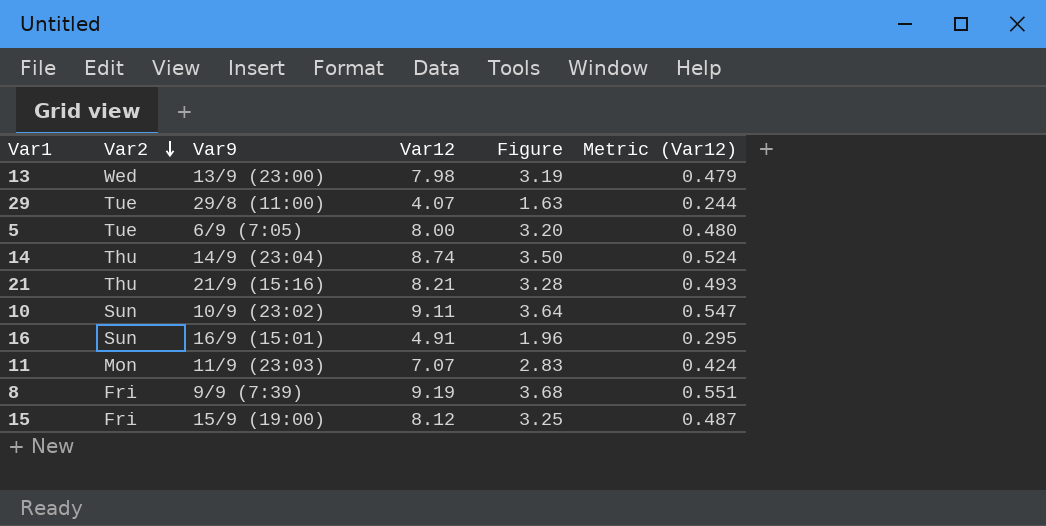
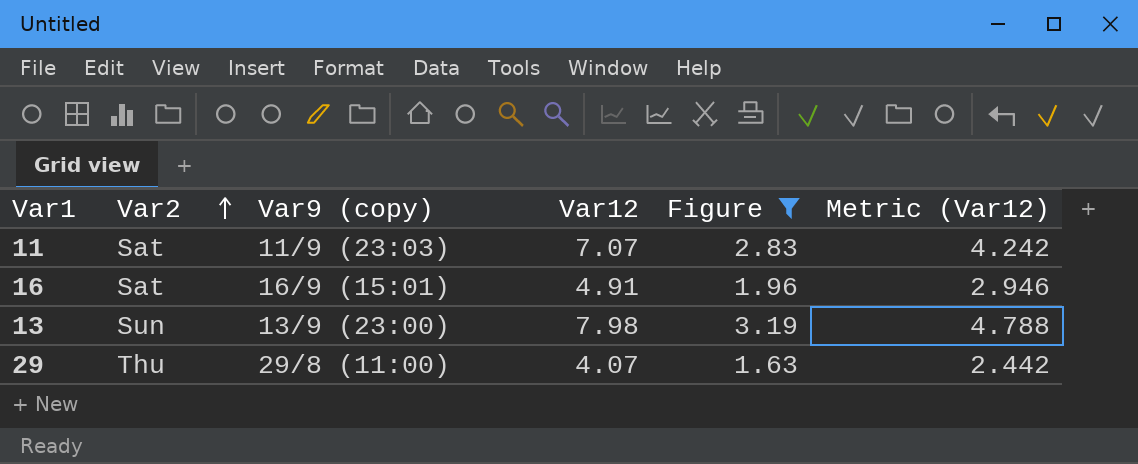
filter: none -> Figure <= 3.19
row order: Var2 descending -> Var2 ascending
column name: Var9 -> Var9 (copy)
column Metric (Var12) | formula: [Var12] * 0.06 -> [Var12] * 0.6
11 | Var2: Mon -> Sat
16 | Var2: Sun -> Sat
13 | Var2: Wed -> Sun
29 | Var2: Tue -> Thu

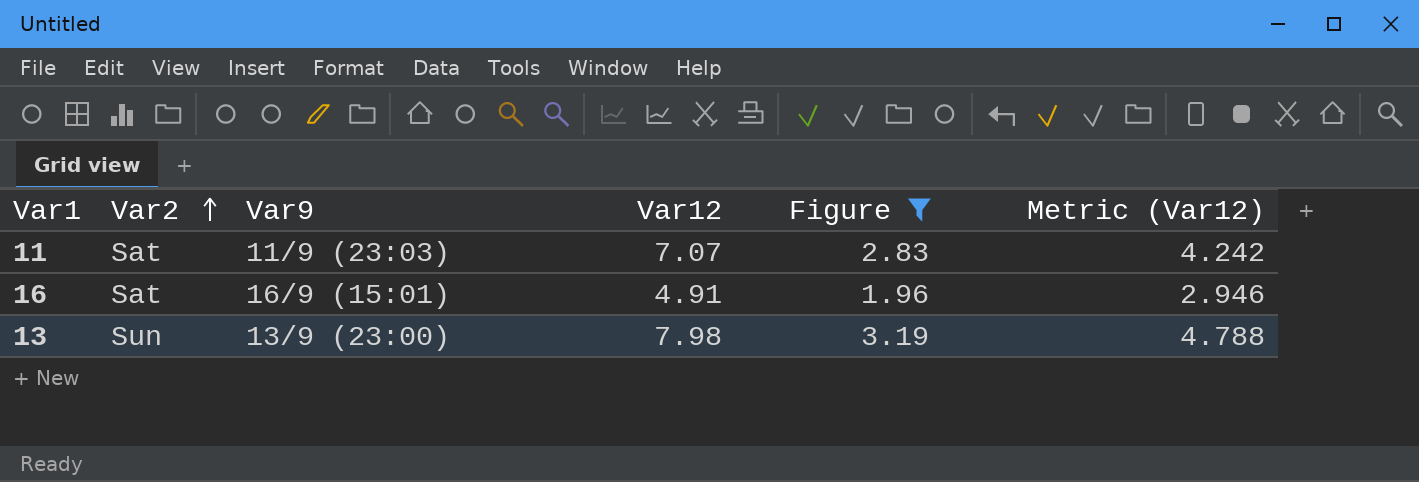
column name: Var9 (copy) -> Var9
row 29: Thu | 29/8 (11:00) | 4.07 | 1.63 | 2.442 -> none

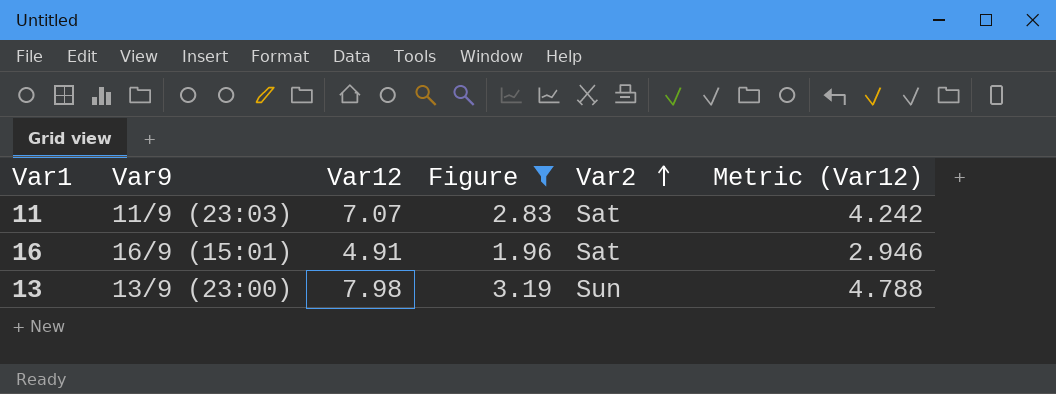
column Var2 | position: 2 -> 5

